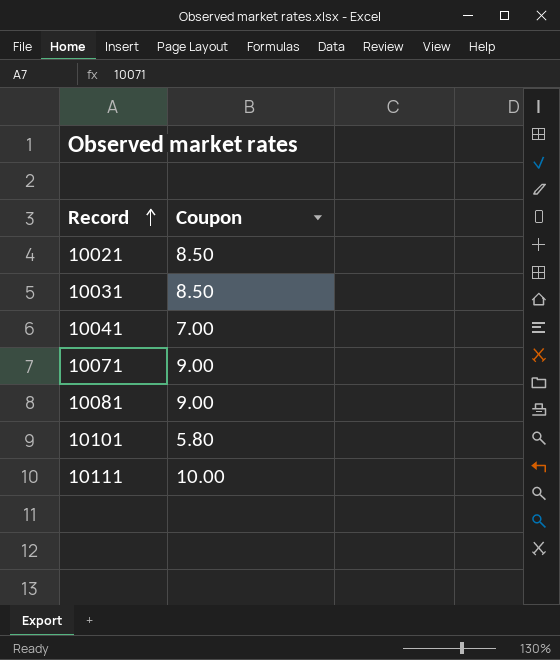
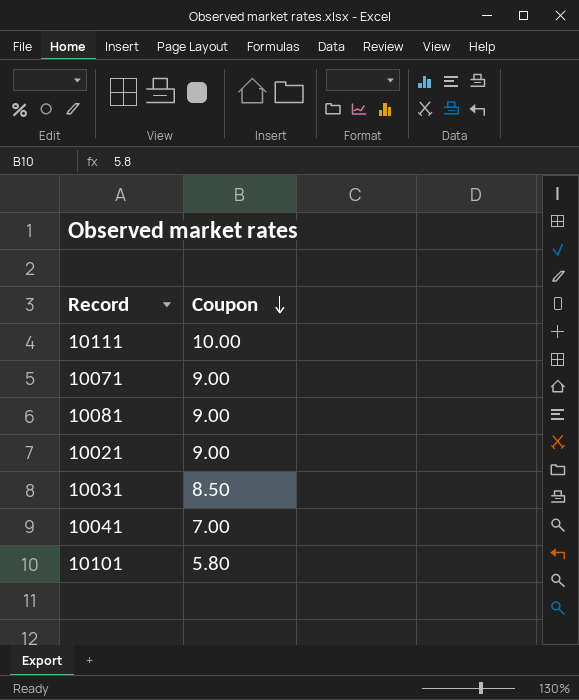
row order: Record ascending -> Coupon descending
10021 | Coupon: 8.50 -> 9.00

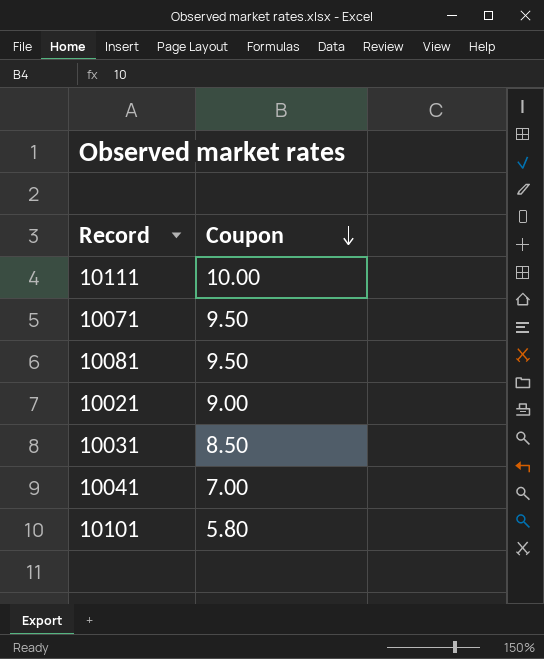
10071 | Coupon: 9.00 -> 9.50
10081 | Coupon: 9.00 -> 9.50

